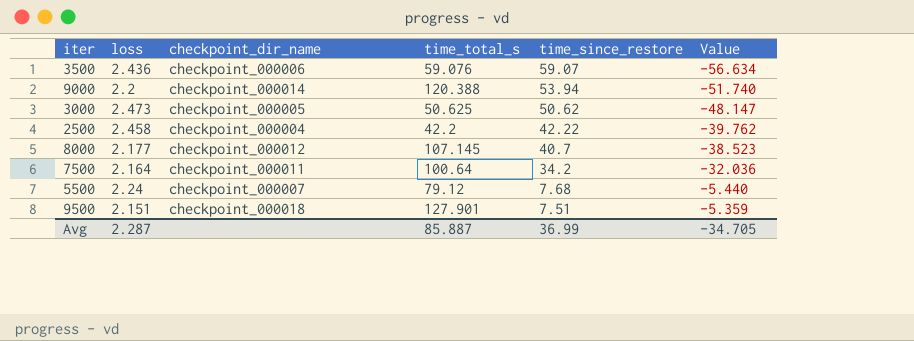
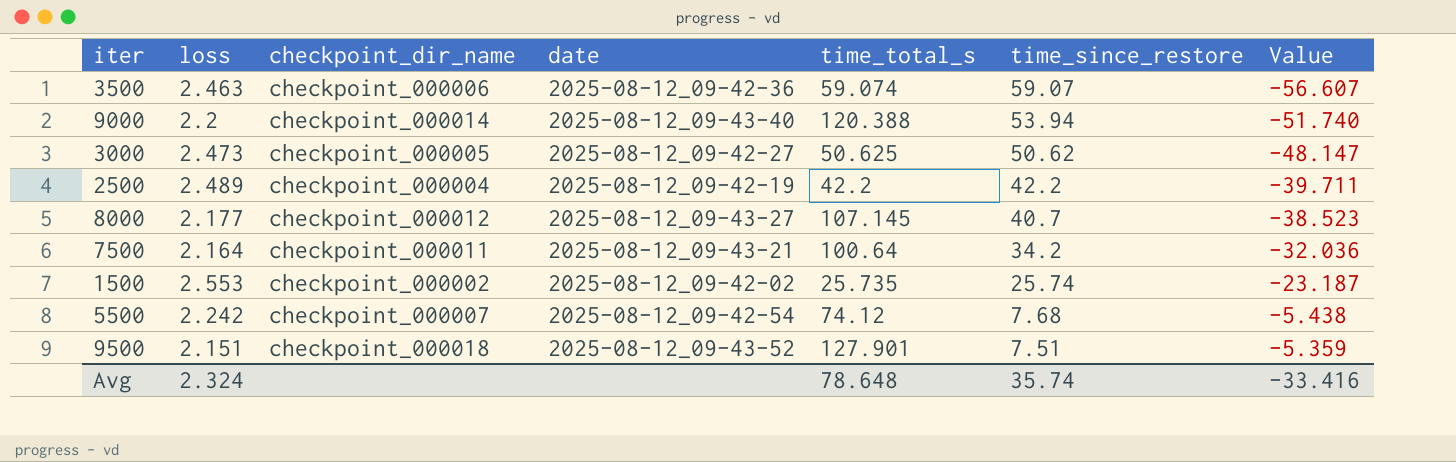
column date | position: none -> 4
3500 | loss: 2.436 -> 2.463
3500 | time_total_s: 59.076 -> 59.074
3500 | Value: -56.634 -> -56.607
2500 | loss: 2.458 -> 2.489
2500 | time_since_restore: 42.22 -> 42.2
2500 | Value: -39.762 -> -39.711
row 1500: none -> 2.553 | checkpoint_000002 | 2025-08-12_09-42-02 | 25.735 | 25.74 | -23.187
5500 | loss: 2.24 -> 2.242
5500 | time_total_s: 79.12 -> 74.12
5500 | Value: -5.440 -> -5.438
Avg | loss: 2.287 -> 2.324
Avg | time_total_s: 85.887 -> 78.648
Avg | time_since_restore: 36.99 -> 35.74
Avg | Value: -34.705 -> -33.416

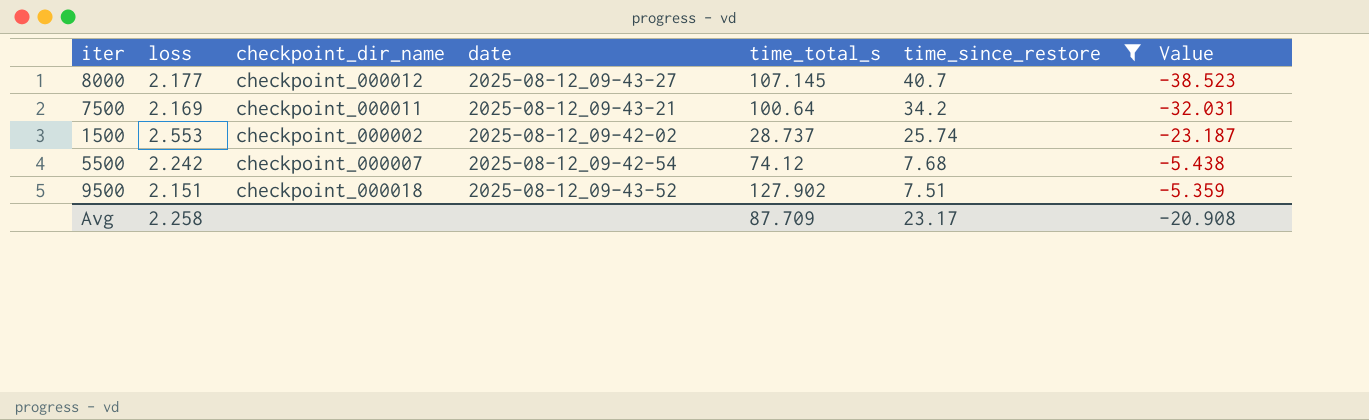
filter: none -> time_since_restore <= 40.7
7500 | loss: 2.164 -> 2.169
7500 | Value: -32.036 -> -32.031
1500 | time_total_s: 25.735 -> 28.737
9500 | time_total_s: 127.901 -> 127.902
Avg | loss: 2.324 -> 2.258
Avg | time_total_s: 78.648 -> 87.709
Avg | time_since_restore: 35.74 -> 23.17
Avg | Value: -33.416 -> -20.908

